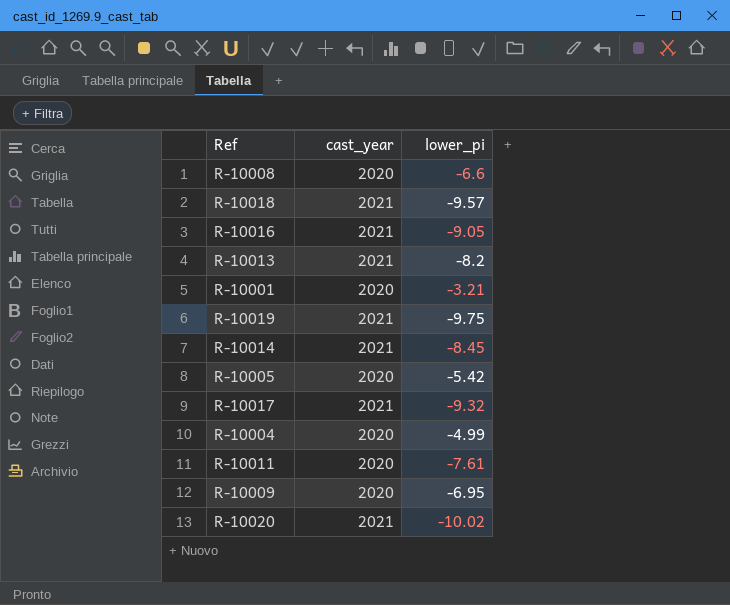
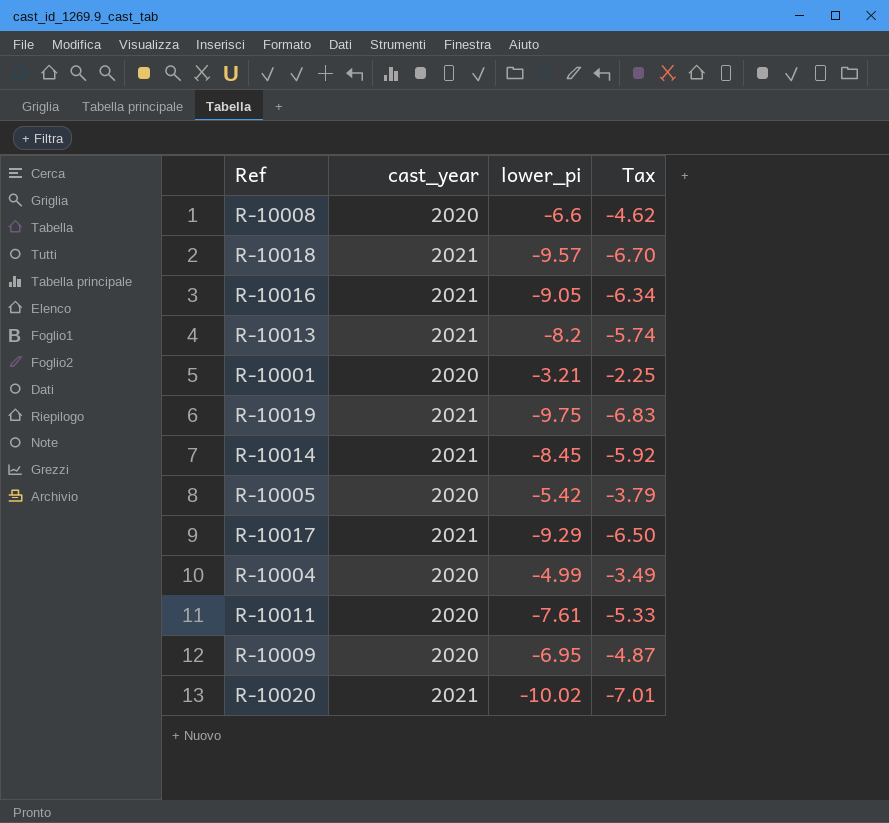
column Tax | formula: none -> [lower_pi] * 0.7
R-10017 | lower_pi: -9.32 -> -9.29

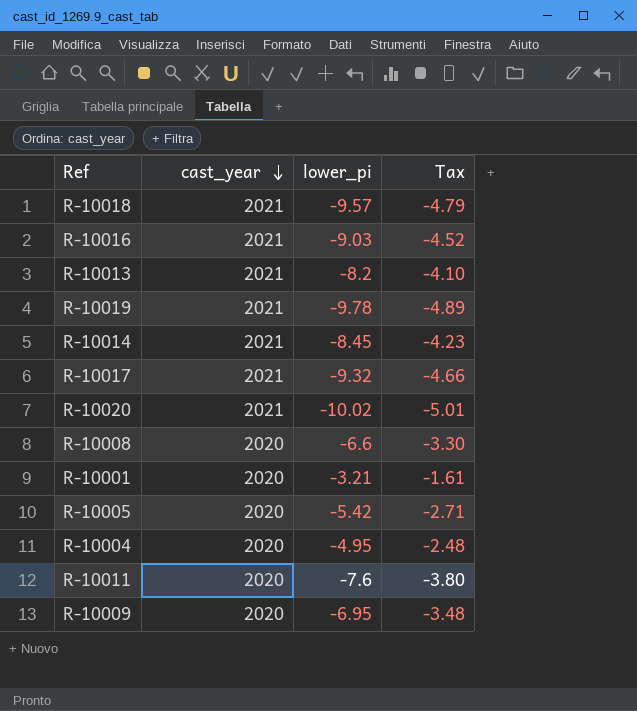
row order: none -> cast_year descending
column Tax | formula: [lower_pi] * 0.7 -> [lower_pi] * 0.5
R-10016 | lower_pi: -9.05 -> -9.03
R-10019 | lower_pi: -9.75 -> -9.78
R-10017 | lower_pi: -9.29 -> -9.32
R-10004 | lower_pi: -4.99 -> -4.95
R-10011 | lower_pi: -7.61 -> -7.6

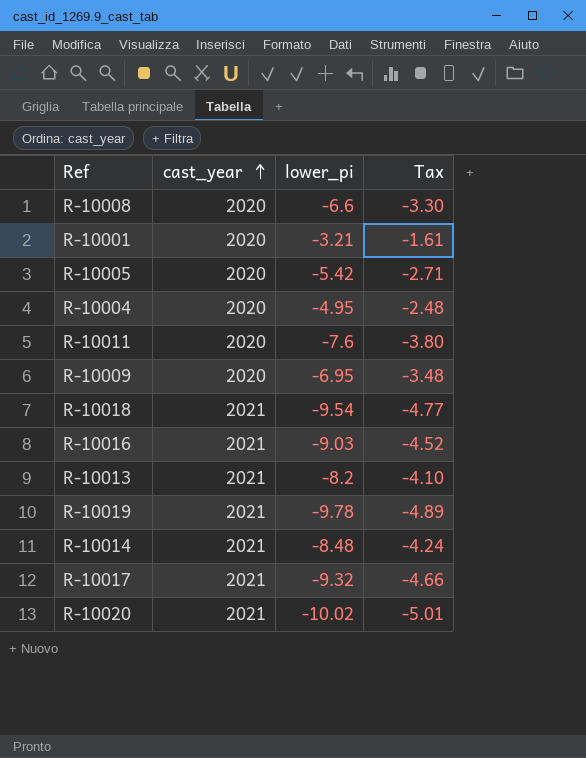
row order: cast_year descending -> cast_year ascending
R-10018 | lower_pi: -9.57 -> -9.54
R-10018 | Tax: -4.79 -> -4.77
R-10014 | lower_pi: -8.45 -> -8.48
R-10014 | Tax: -4.23 -> -4.24

